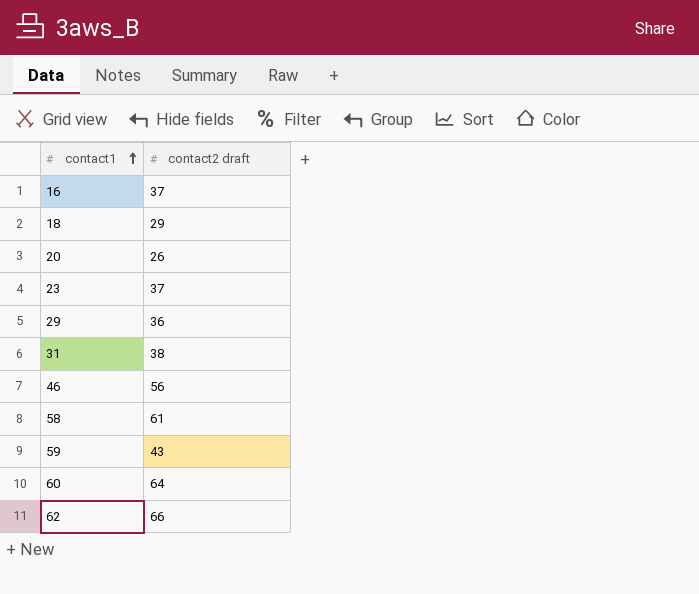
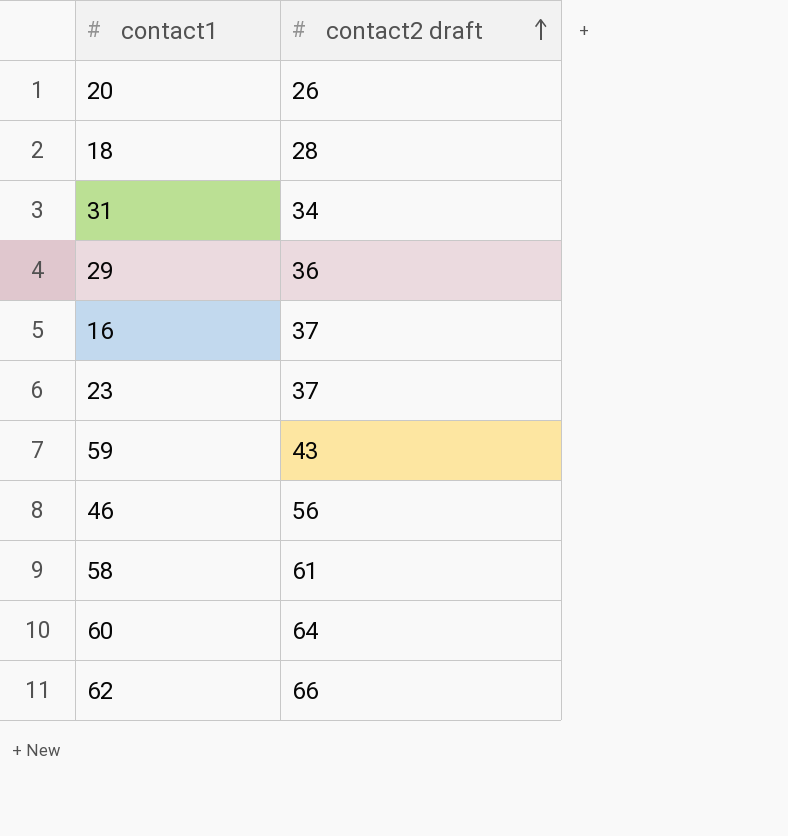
row order: contact1 ascending -> contact2 draft ascending
18 | contact2 draft: 29 -> 28
31 | contact2 draft: 38 -> 34

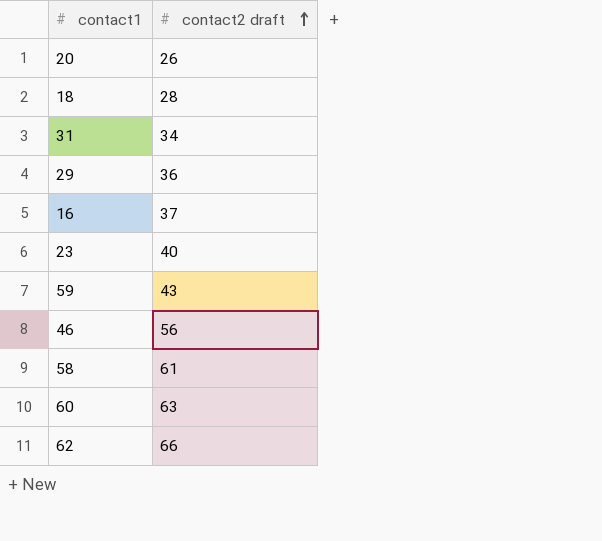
23 | contact2 draft: 37 -> 40
60 | contact2 draft: 64 -> 63

